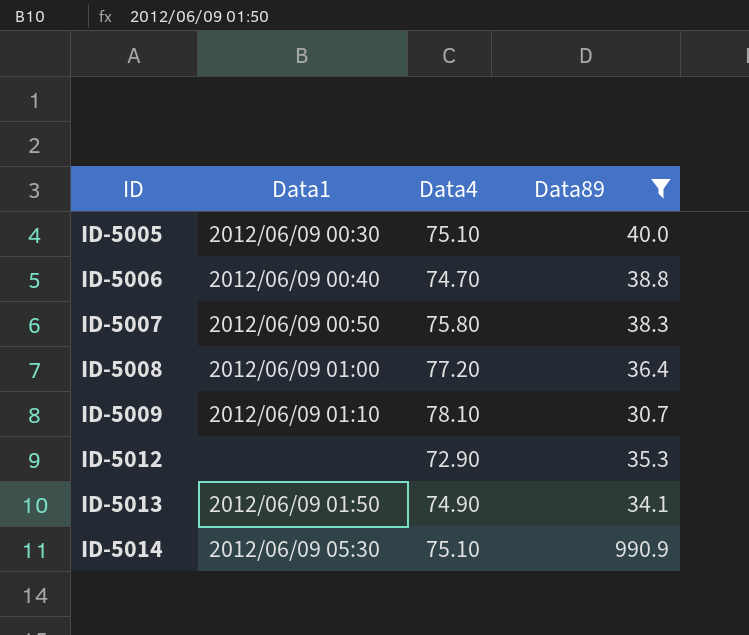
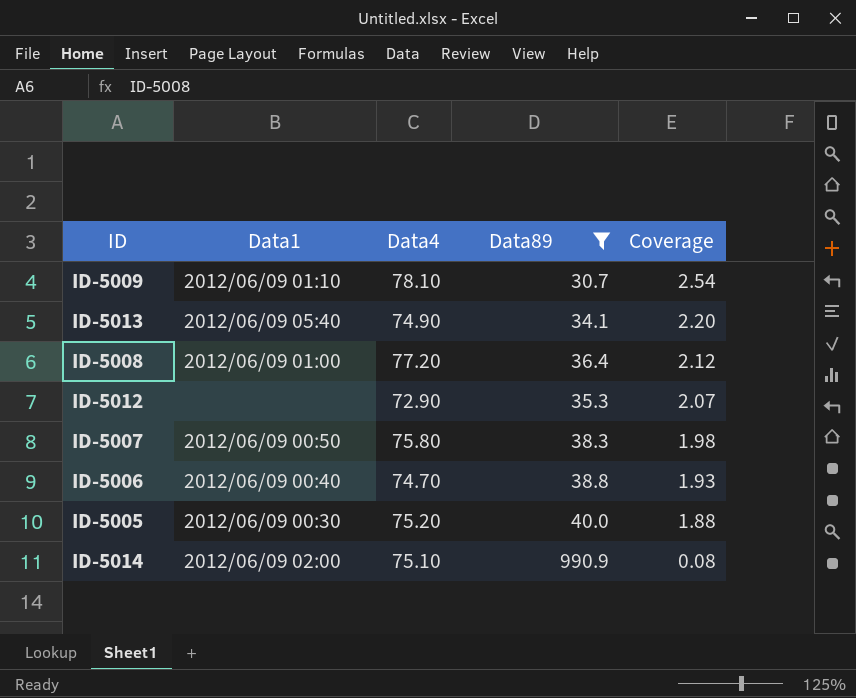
row order: ID ascending -> Coverage descending
column Coverage | formula: none -> [Data4] / [Data89]
ID-5013 | Data1: 2012/06/09 01:50 -> 2012/06/09 05:40
ID-5005 | Data4: 75.10 -> 75.20
ID-5014 | Data1: 2012/06/09 05:30 -> 2012/06/09 02:00

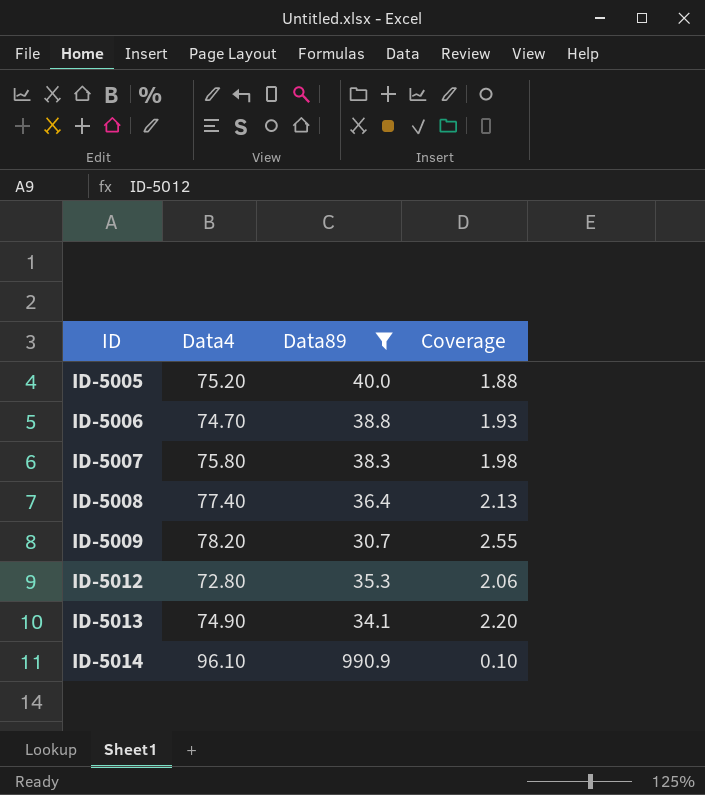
row order: Coverage descending -> ID ascending
column Data1 | position: 2 -> none
ID-5008 | Data4: 77.20 -> 77.40
ID-5008 | Coverage: 2.12 -> 2.13
ID-5009 | Data4: 78.10 -> 78.20
ID-5009 | Coverage: 2.54 -> 2.55
ID-5012 | Data4: 72.90 -> 72.80
ID-5012 | Coverage: 2.07 -> 2.06
ID-5014 | Data4: 75.10 -> 96.10
ID-5014 | Coverage: 0.08 -> 0.10

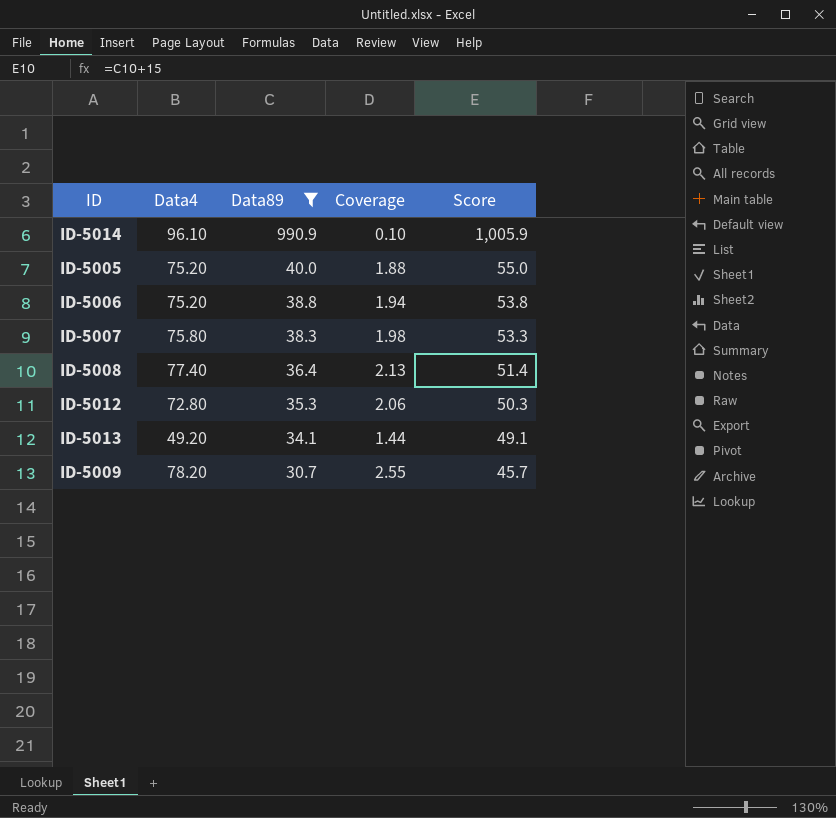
row order: ID ascending -> Data89 descending
column Score | formula: none -> [Data89] + 15
ID-5006 | Data4: 74.70 -> 75.20
ID-5006 | Coverage: 1.93 -> 1.94
ID-5013 | Data4: 74.90 -> 49.20
ID-5013 | Coverage: 2.20 -> 1.44

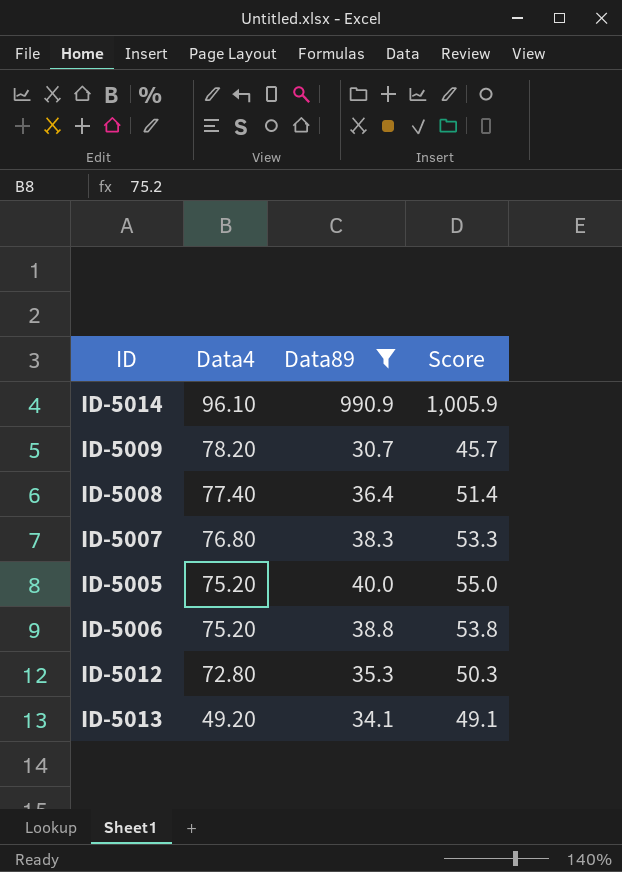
row order: Data89 descending -> Data4 descending
column Coverage | formula: [Data4] / [Data89] -> none
ID-5007 | Data4: 75.80 -> 76.80

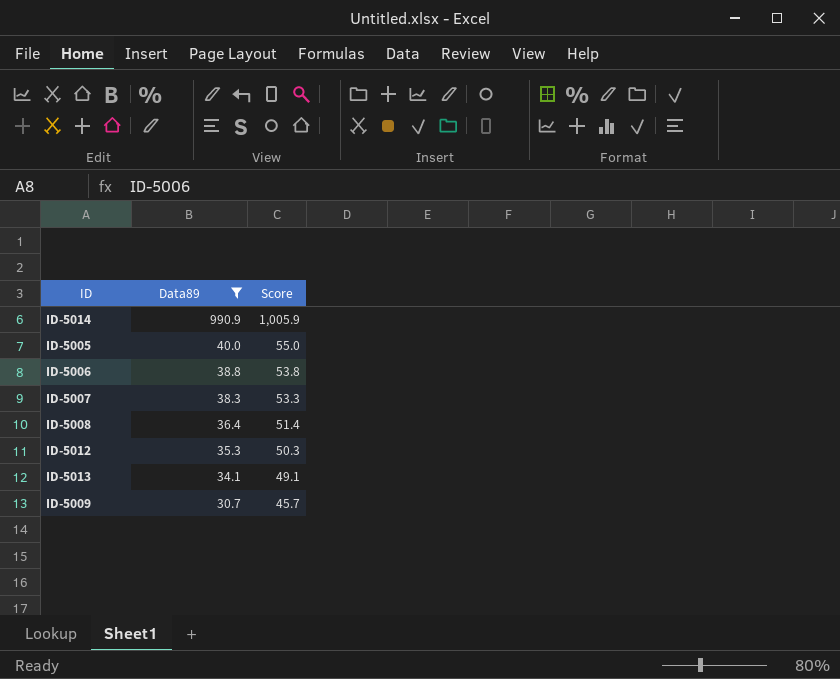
row order: Data4 descending -> Data89 descending
column Data4 | position: 2 -> none

